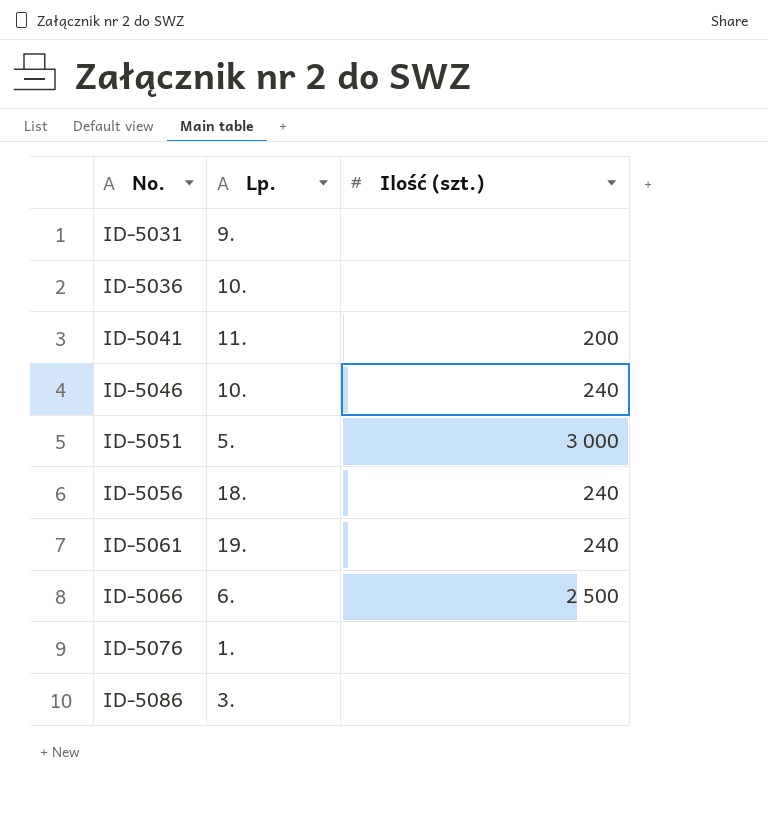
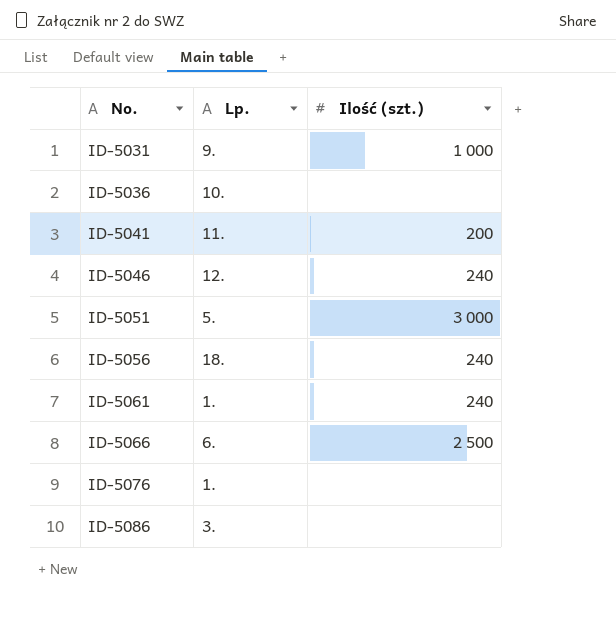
ID-5031 | Ilość (szt.): none -> 1 000
ID-5046 | Lp.: 10. -> 12.
ID-5061 | Lp.: 19. -> 1.

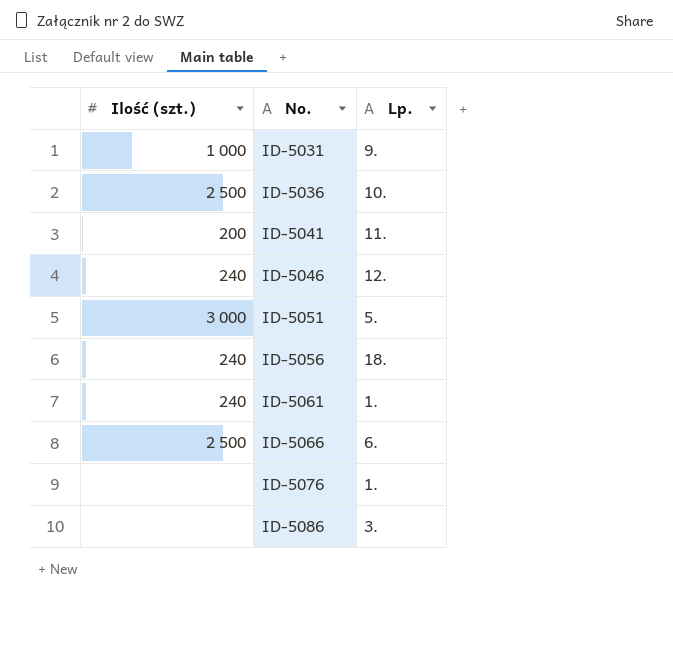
column Ilość (szt.) | position: 3 -> 1
ID-5036 | Ilość (szt.): none -> 2 500

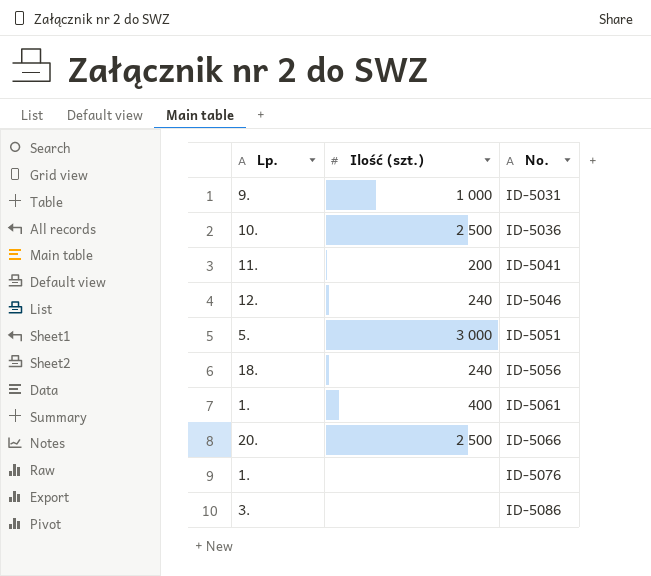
column Lp. | position: 3 -> 1
ID-5061 | Ilość (szt.): 240 -> 400
ID-5066 | Lp.: 6. -> 20.

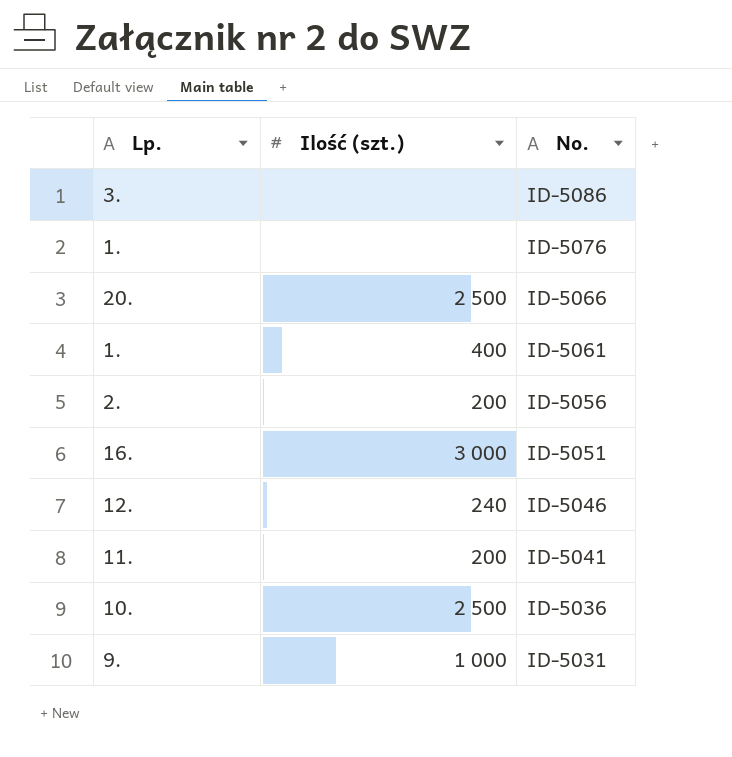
row order: No. ascending -> No. descending
ID-5056 | Lp.: 18. -> 2.
ID-5056 | Ilość (szt.): 240 -> 200
ID-5051 | Lp.: 5. -> 16.

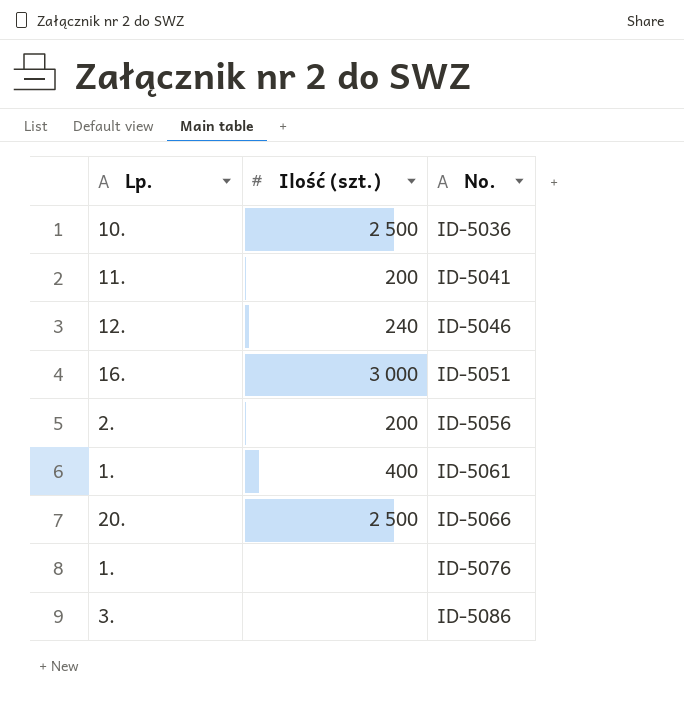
row order: No. descending -> No. ascending
row ID-5031: 9. | 1 000 -> none

